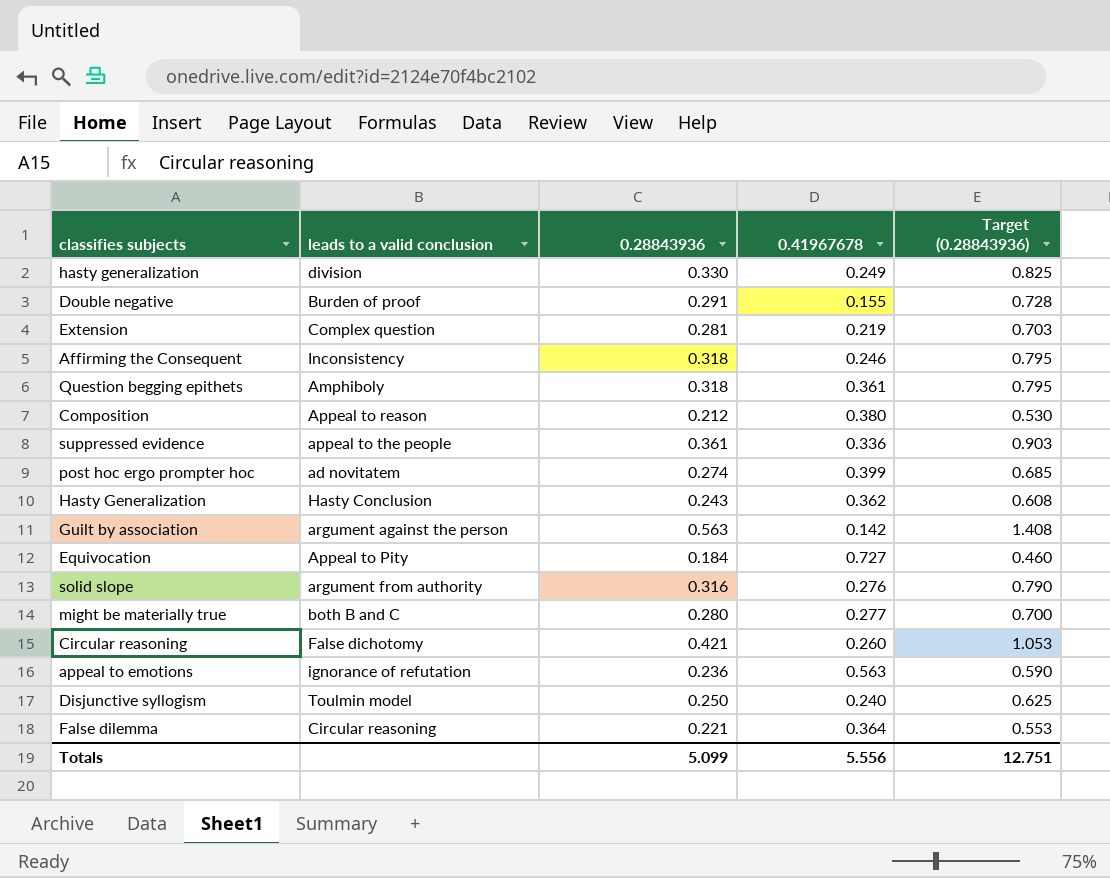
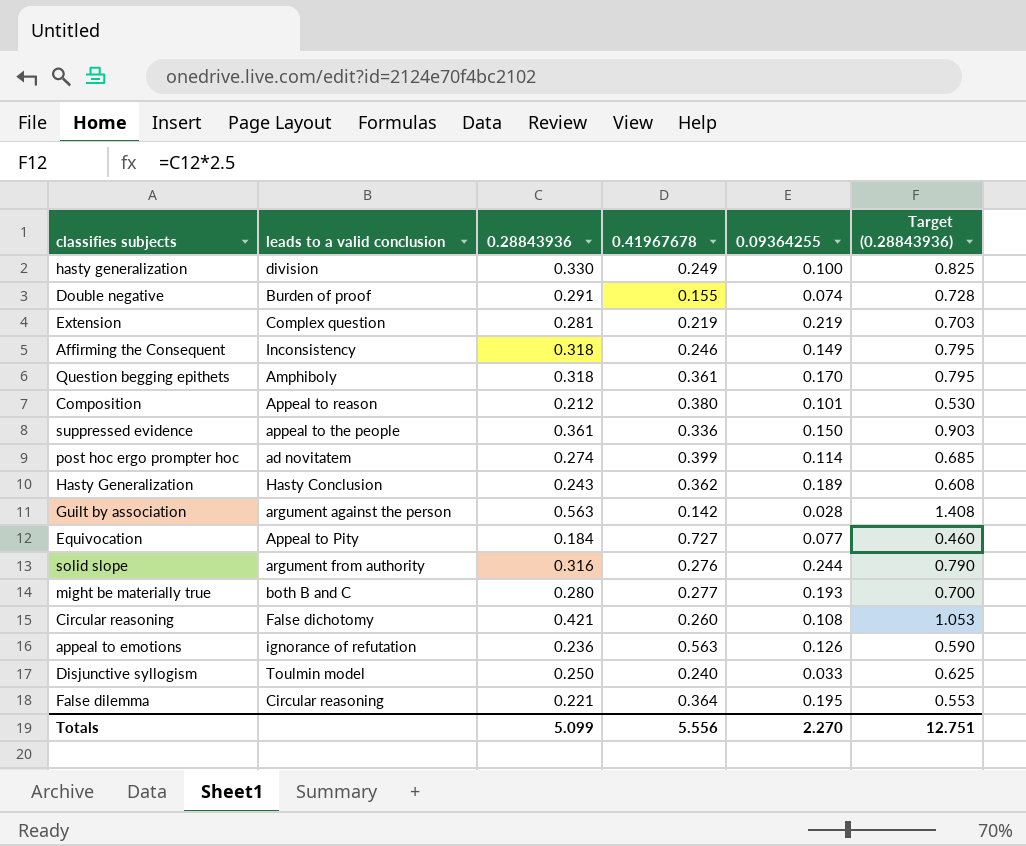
column 0.09364255 | position: none -> 5

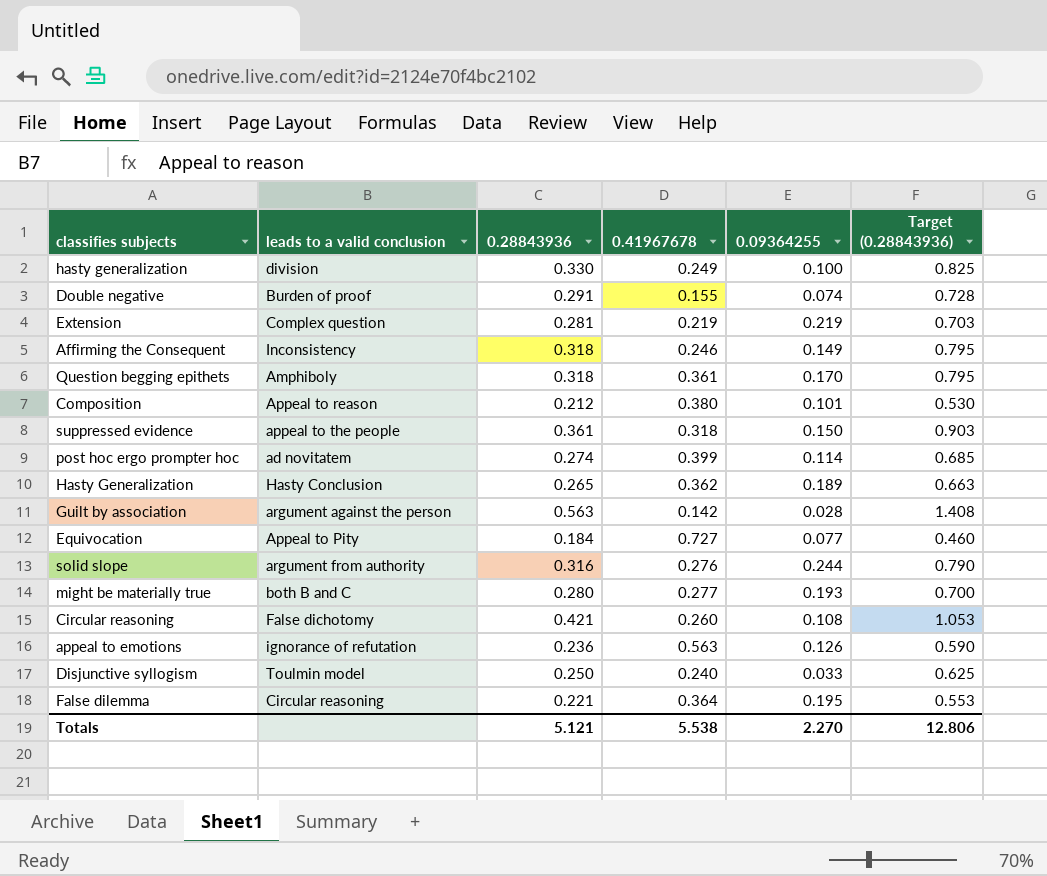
suppressed evidence | 0.41967678: 0.336 -> 0.318
Hasty Generalization | 0.28843936: 0.243 -> 0.265
Hasty Generalization | Target (0.28843936): 0.608 -> 0.663
Totals | 0.28843936: 5.099 -> 5.121
Totals | 0.41967678: 5.556 -> 5.538
Totals | Target (0.28843936): 12.751 -> 12.806

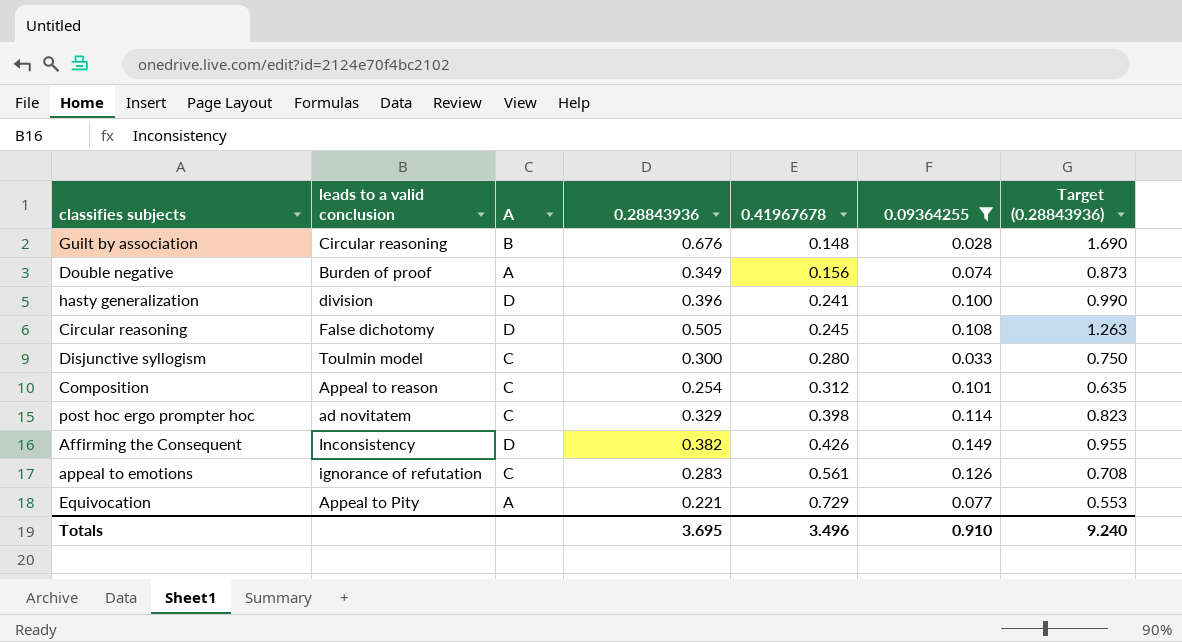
filter: none -> 0.09364255 <= 0.149
row order: none -> 0.41967678 ascending
column A | position: none -> 3
Guilt by association | leads to a valid conclusion: argument against the person -> Circular reasoning
Guilt by association | 0.28843936: 0.563 -> 0.676
Guilt by association | 0.41967678: 0.142 -> 0.148
Guilt by association | Target (0.28843936): 1.408 -> 1.690
Double negative | 0.28843936: 0.291 -> 0.349
Double negative | 0.41967678: 0.155 -> 0.156
Double negative | Target (0.28843936): 0.728 -> 0.873
hasty generalization | 0.28843936: 0.330 -> 0.396
hasty generalization | 0.41967678: 0.249 -> 0.241
hasty generalization | Target (0.28843936): 0.825 -> 0.990
Circular reasoning | 0.28843936: 0.421 -> 0.505
Circular reasoning | 0.41967678: 0.260 -> 0.245
Circular reasoning | Target (0.28843936): 1.053 -> 1.263
Disjunctive syllogism | 0.28843936: 0.250 -> 0.300
Disjunctive syllogism | 0.41967678: 0.240 -> 0.280
Disjunctive syllogism | Target (0.28843936): 0.625 -> 0.750
Composition | 0.28843936: 0.212 -> 0.254
Composition | 0.41967678: 0.380 -> 0.312
Composition | Target (0.28843936): 0.530 -> 0.635
post hoc ergo prompter hoc | 0.28843936: 0.274 -> 0.329
post hoc ergo prompter hoc | 0.41967678: 0.399 -> 0.398
post hoc ergo prompter hoc | Target (0.28843936): 0.685 -> 0.823
Affirming the Consequent | 0.28843936: 0.318 -> 0.382
Affirming the Consequent | 0.41967678: 0.246 -> 0.426
Affirming the Consequent | Target (0.28843936): 0.795 -> 0.955
appeal to emotions | 0.28843936: 0.236 -> 0.283
appeal to emotions | 0.41967678: 0.563 -> 0.561
appeal to emotions | Target (0.28843936): 0.590 -> 0.708
Equivocation | 0.28843936: 0.184 -> 0.221
Equivocation | 0.41967678: 0.727 -> 0.729
Equivocation | Target (0.28843936): 0.460 -> 0.553
Totals | 0.28843936: 5.121 -> 3.695
Totals | 0.41967678: 5.538 -> 3.496
Totals | 0.09364255: 2.270 -> 0.910
Totals | Target (0.28843936): 12.806 -> 9.240

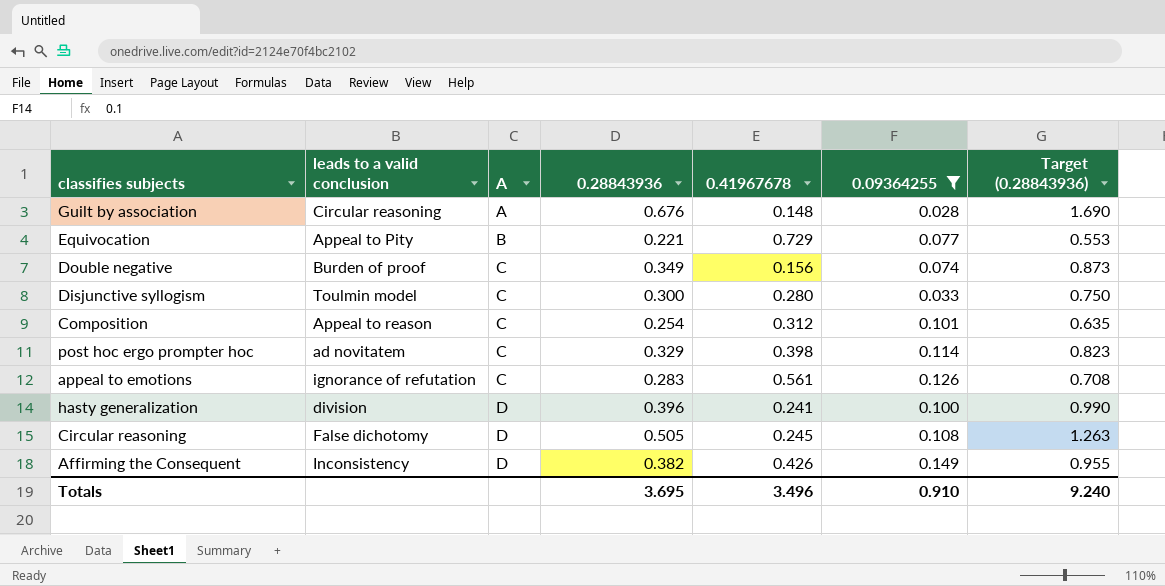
row order: 0.41967678 ascending -> A ascending
Guilt by association | A: B -> A
Equivocation | A: A -> B
Double negative | A: A -> C

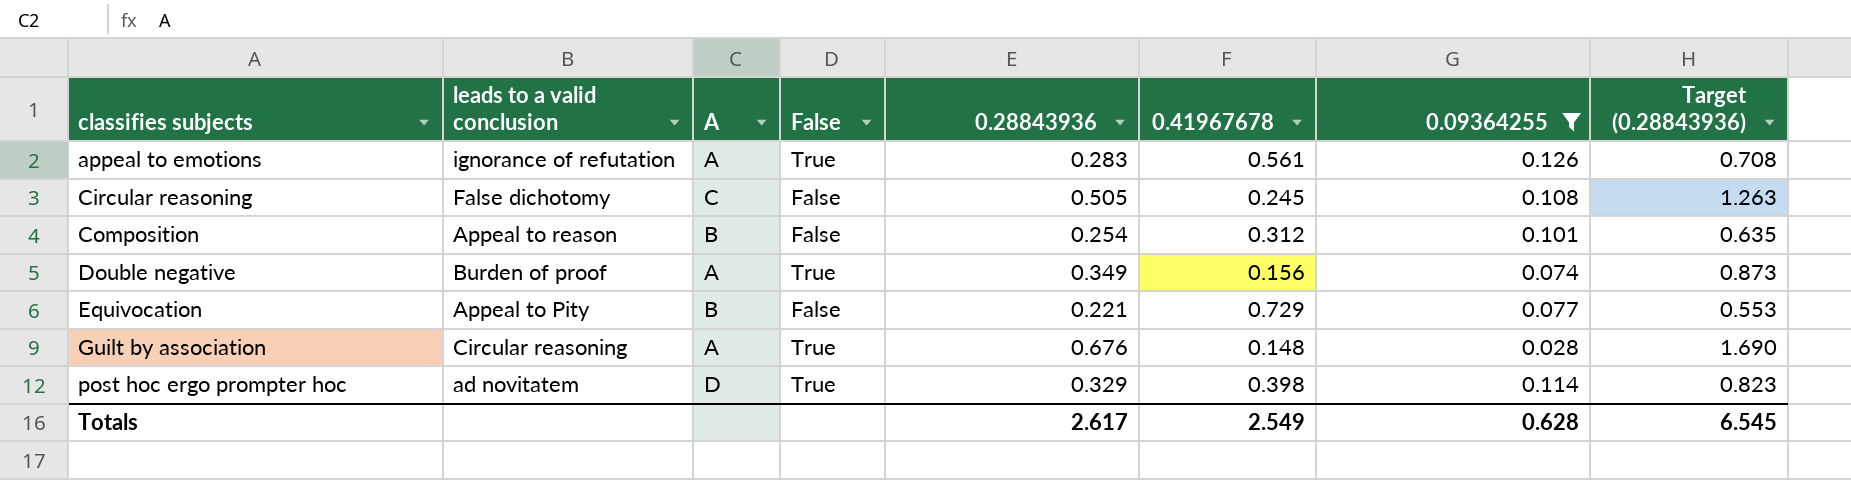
row order: A ascending -> classifies subjects ascending
column False | position: none -> 4
row Disjunctive syllogism: Toulmin model | C | 0.300 | 0.280 | 0.033 | 0.750 -> none
row hasty generalization: division | D | 0.396 | 0.241 | 0.100 | 0.990 -> none
row Affirming the Consequent: Inconsistency | D | 0.382 | 0.426 | 0.149 | 0.955 -> none
appeal to emotions | A: C -> A
Circular reasoning | A: D -> C
Composition | A: C -> B
Double negative | A: C -> A
post hoc ergo prompter hoc | A: C -> D
Totals | 0.28843936: 3.695 -> 2.617
Totals | 0.41967678: 3.496 -> 2.549
Totals | 0.09364255: 0.910 -> 0.628
Totals | Target (0.28843936): 9.240 -> 6.545

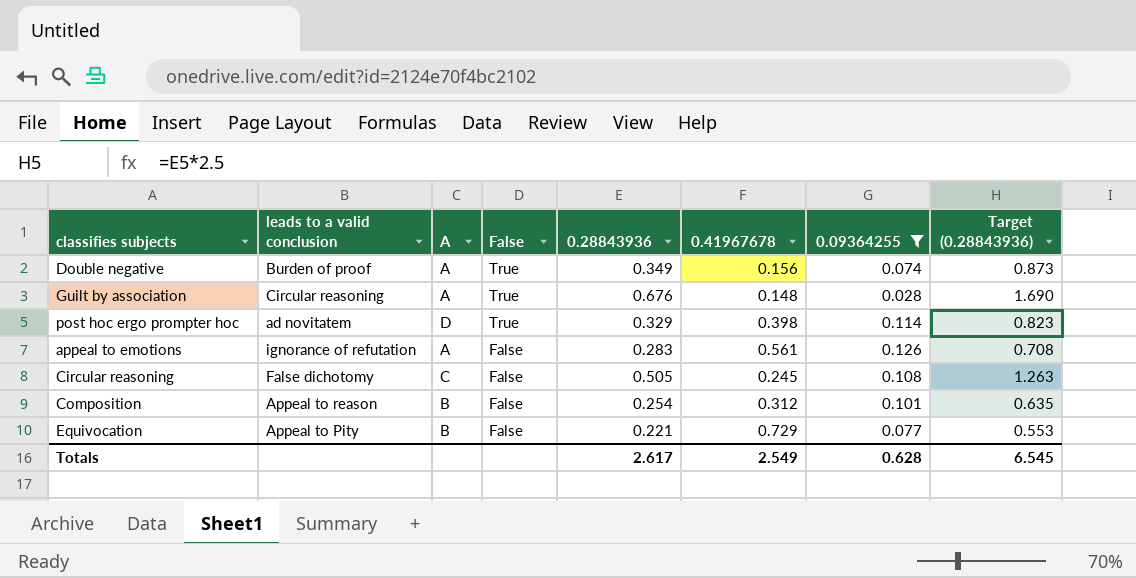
row order: classifies subjects ascending -> False descending
appeal to emotions | False: True -> False

